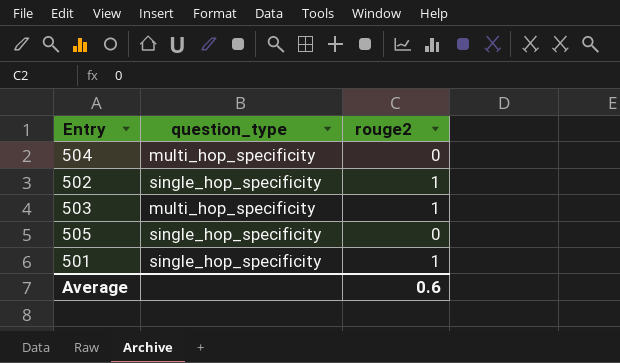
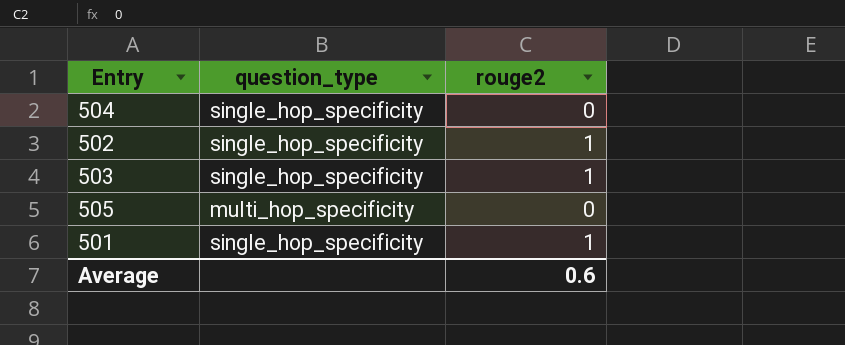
504 | question_type: multi_hop_specificity -> single_hop_specificity
503 | question_type: multi_hop_specificity -> single_hop_specificity
505 | question_type: single_hop_specificity -> multi_hop_specificity

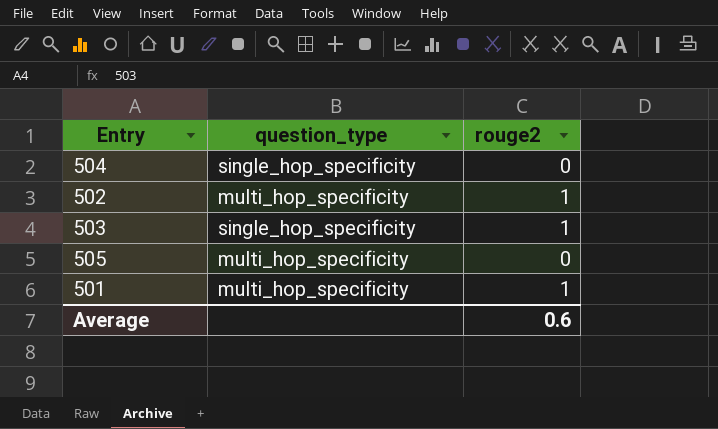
502 | question_type: single_hop_specificity -> multi_hop_specificity
501 | question_type: single_hop_specificity -> multi_hop_specificity

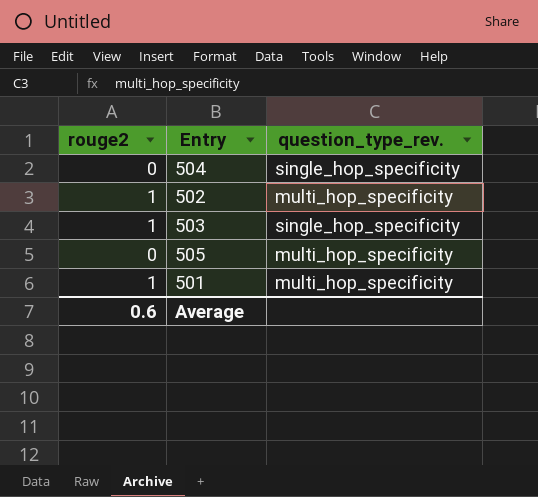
column rouge2 | position: 3 -> 1
column name: question_type -> question_type_rev.

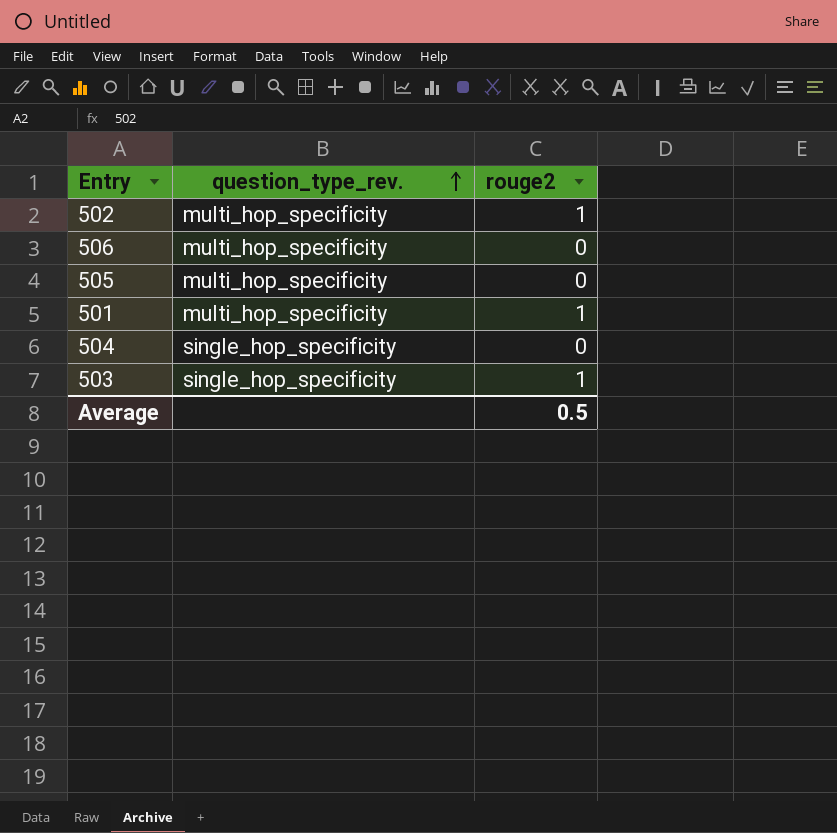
row order: none -> question_type_rev. ascending
column rouge2 | position: 1 -> 3
row 506: none -> multi_hop_specificity | 0
Average | rouge2: 0.6 -> 0.5

